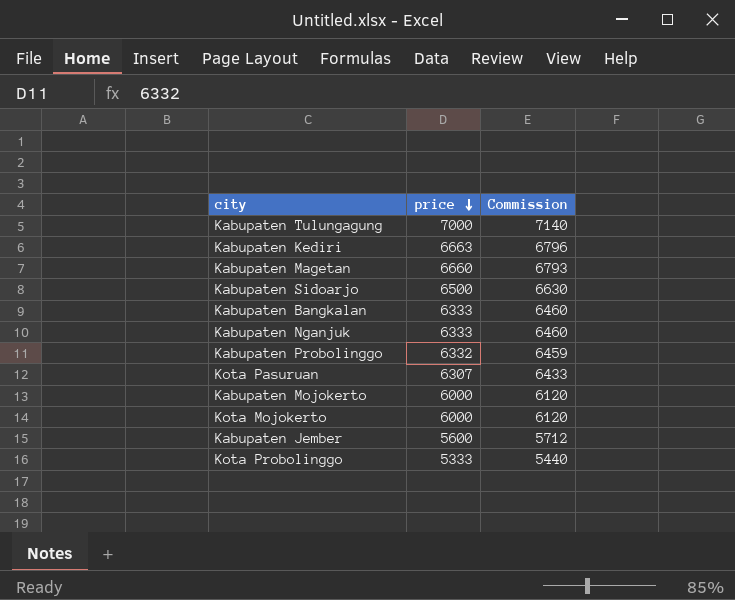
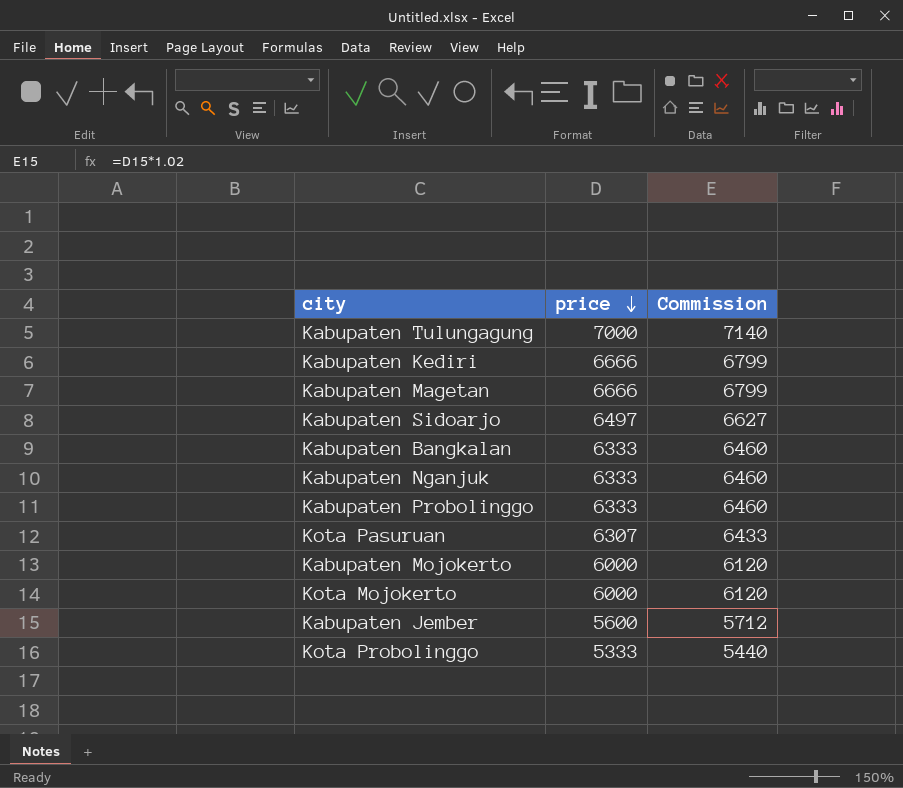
Kabupaten Kediri | price: 6663 -> 6666
Kabupaten Kediri | Commission: 6796 -> 6799
Kabupaten Magetan | price: 6660 -> 6666
Kabupaten Magetan | Commission: 6793 -> 6799
Kabupaten Sidoarjo | price: 6500 -> 6497
Kabupaten Sidoarjo | Commission: 6630 -> 6627
Kabupaten Probolinggo | price: 6332 -> 6333
Kabupaten Probolinggo | Commission: 6459 -> 6460

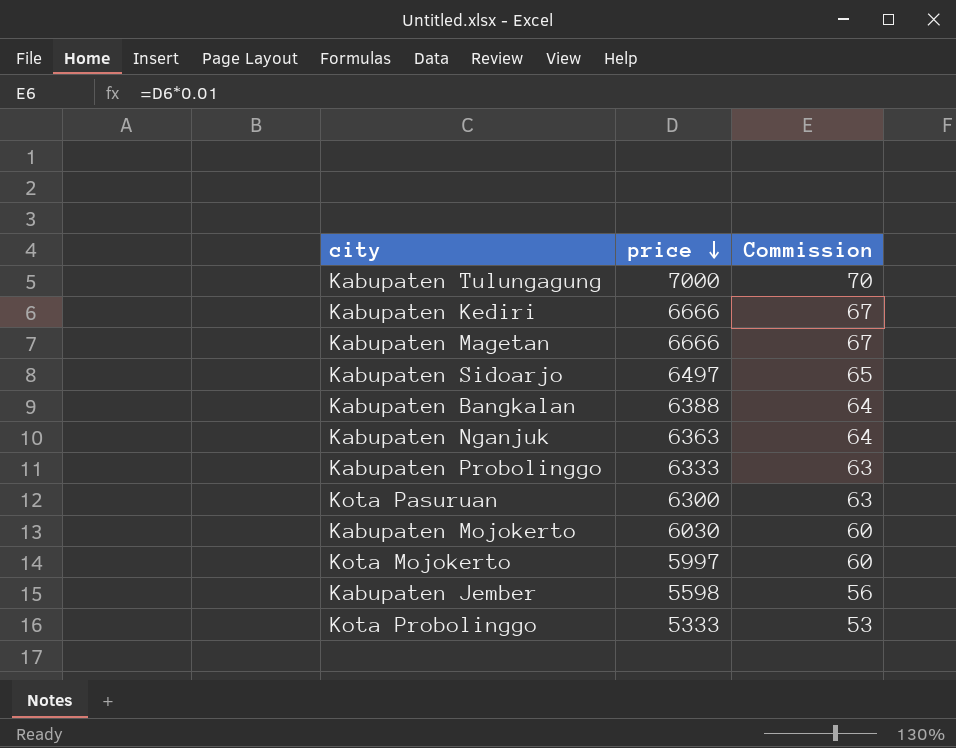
column Commission | formula: [price] * 1.02 -> [price] * 0.01
Kabupaten Bangkalan | price: 6333 -> 6388
Kabupaten Nganjuk | price: 6333 -> 6363
Kota Pasuruan | price: 6307 -> 6300
Kabupaten Mojokerto | price: 6000 -> 6030
Kota Mojokerto | price: 6000 -> 5997
Kabupaten Jember | price: 5600 -> 5598

